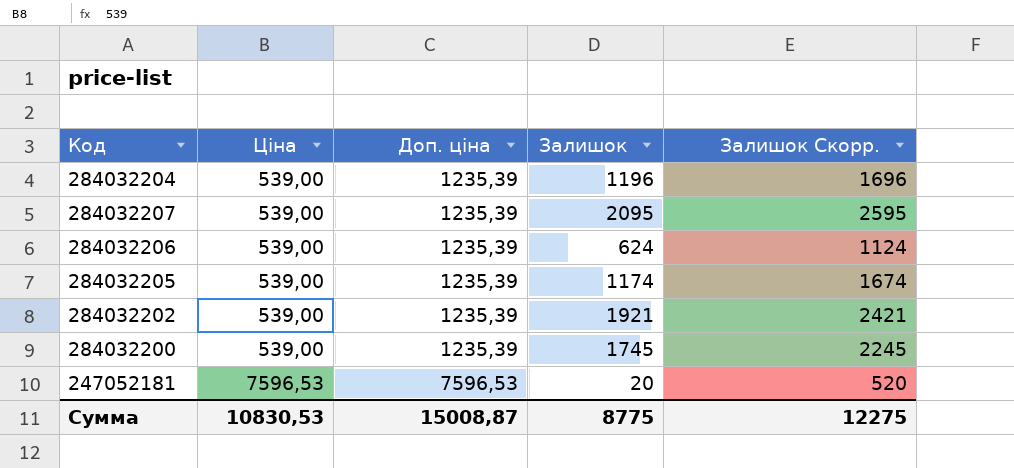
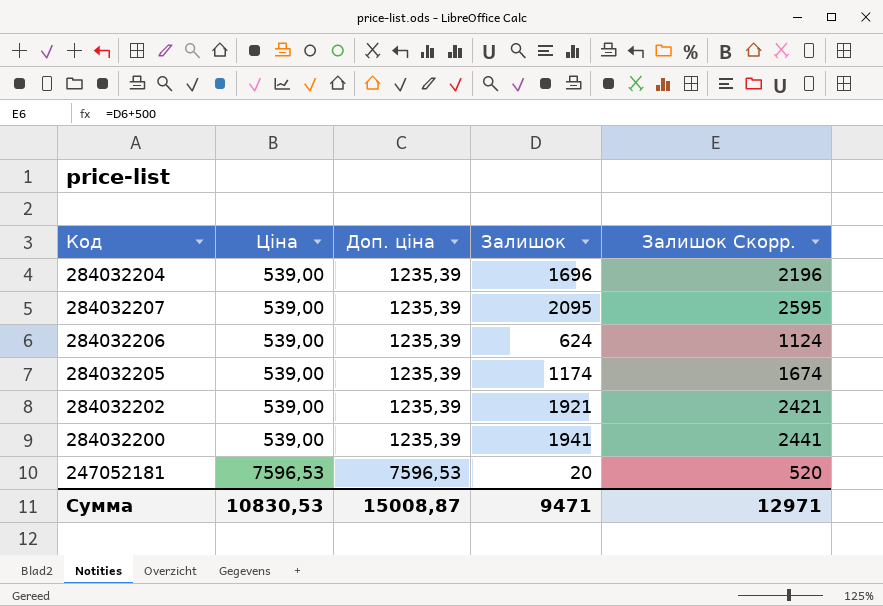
284032204 | Залишок: 1196 -> 1696
284032204 | Залишок Скорр.: 1696 -> 2196
284032200 | Залишок: 1745 -> 1941
284032200 | Залишок Скорр.: 2245 -> 2441
Сумма | Залишок: 8775 -> 9471
Сумма | Залишок Скорр.: 12275 -> 12971

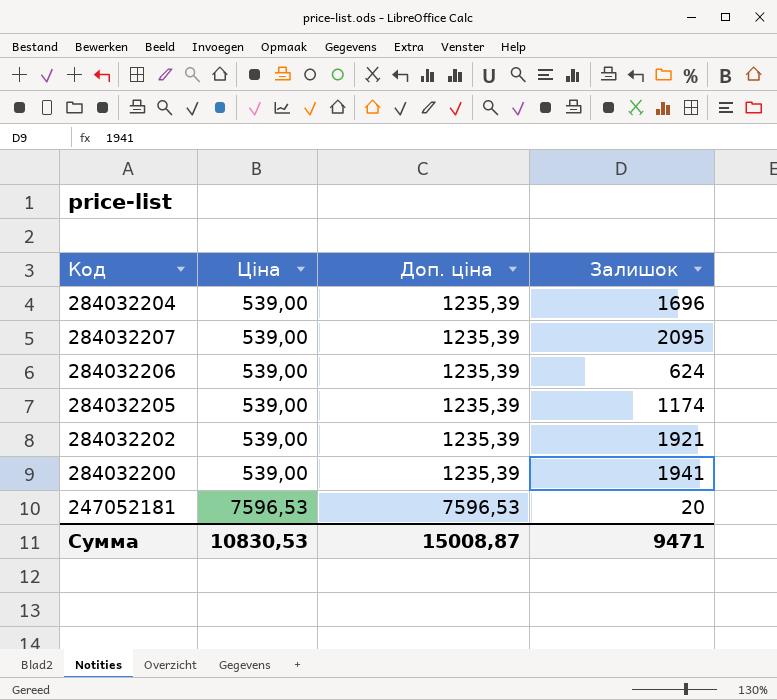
column Залишок Скорр. | formula: [Залишок] + 500 -> none

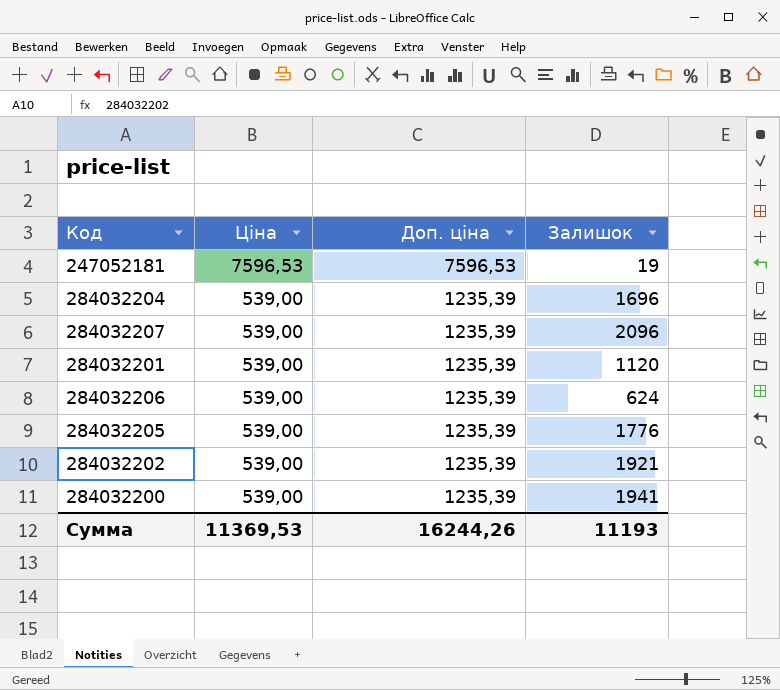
row order: Ціна ascending -> Ціна descending
247052181 | Залишок: 20 -> 19
284032207 | Залишок: 2095 -> 2096
row 284032201: none -> 539,00 | 1235,39 | 1120
284032205 | Залишок: 1174 -> 1776
Сумма | Ціна: 10830,53 -> 11369,53
Сумма | Доп. ціна: 15008,87 -> 16244,26
Сумма | Залишок: 9471 -> 11193

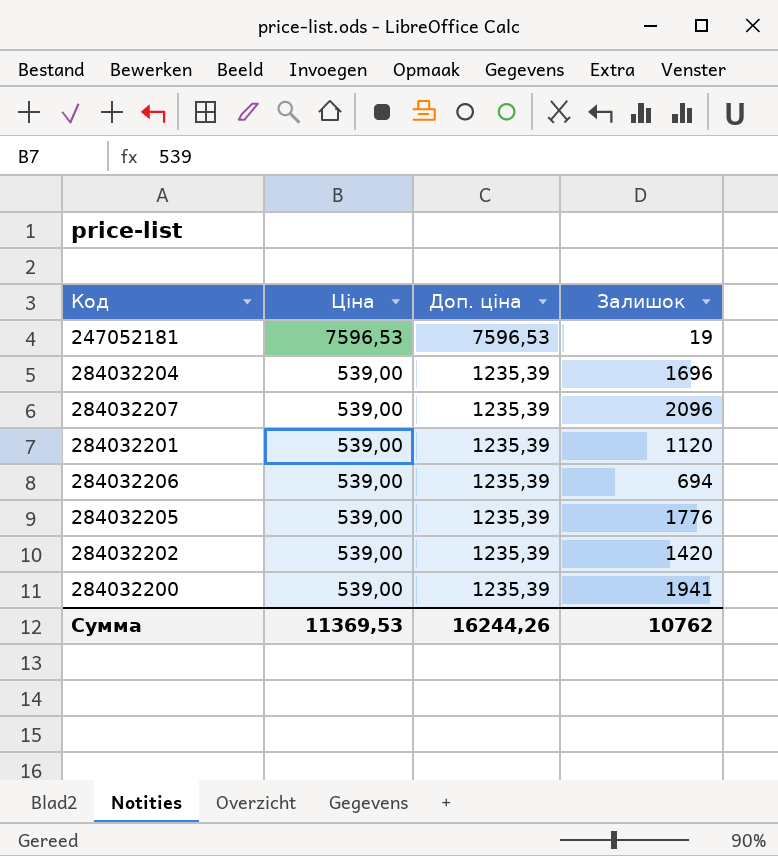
284032206 | Залишок: 624 -> 694
284032202 | Залишок: 1921 -> 1420
Сумма | Залишок: 11193 -> 10762

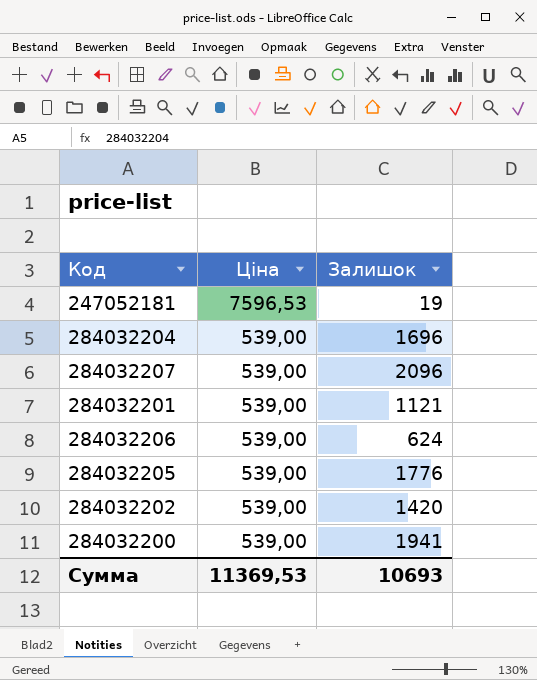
column Доп. ціна | position: 3 -> none
284032201 | Залишок: 1120 -> 1121
284032206 | Залишок: 694 -> 624
Сумма | Залишок: 10762 -> 10693

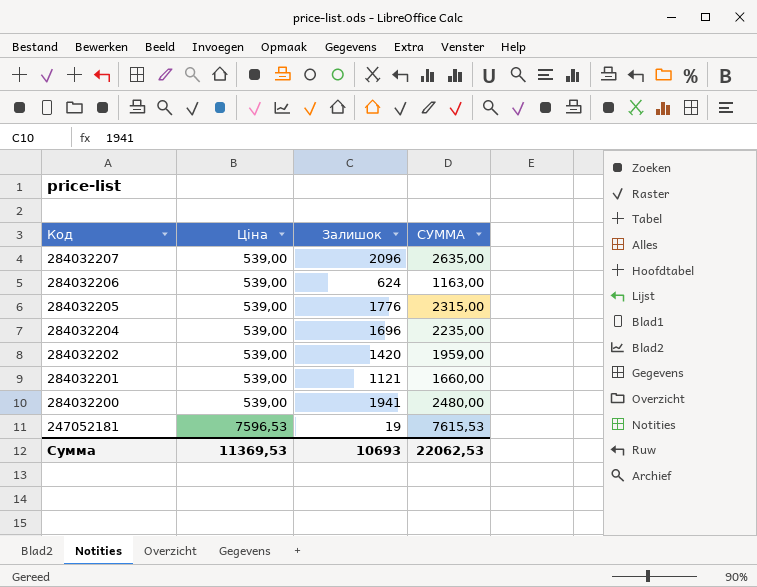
row order: Ціна descending -> Код descending
column СУММА | formula: none -> [Ціна] + [Залишок]

